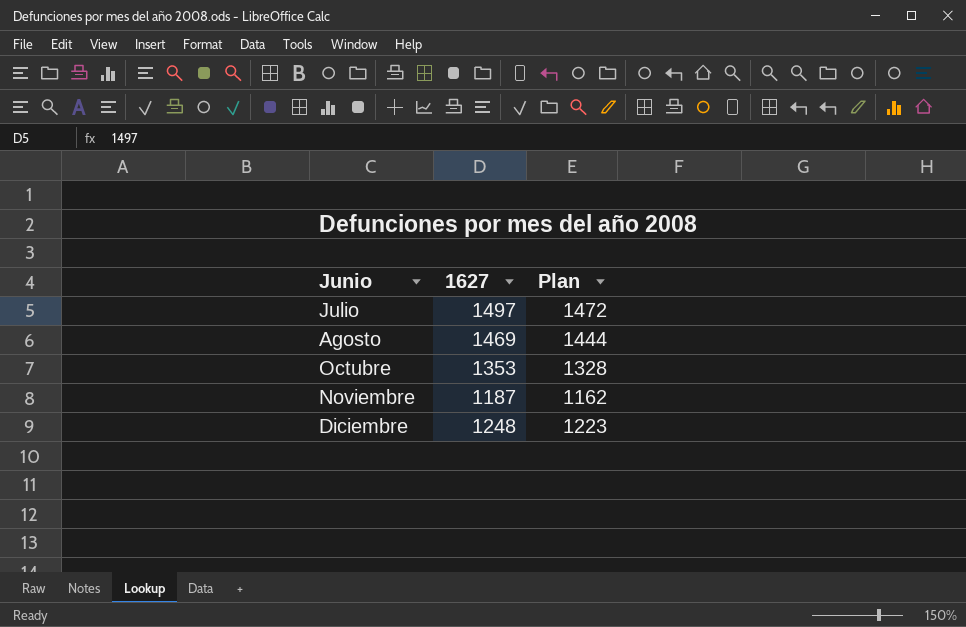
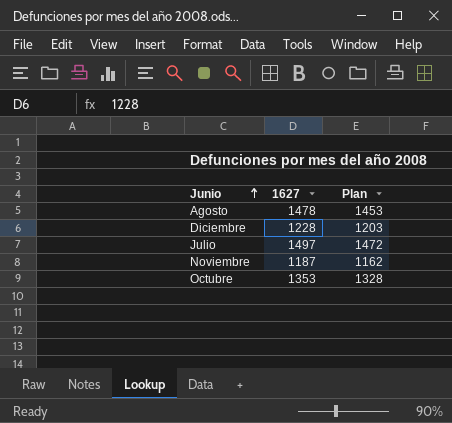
row order: none -> Junio ascending
Agosto | 1627: 1469 -> 1478
Agosto | Plan: 1444 -> 1453
Diciembre | 1627: 1248 -> 1228
Diciembre | Plan: 1223 -> 1203

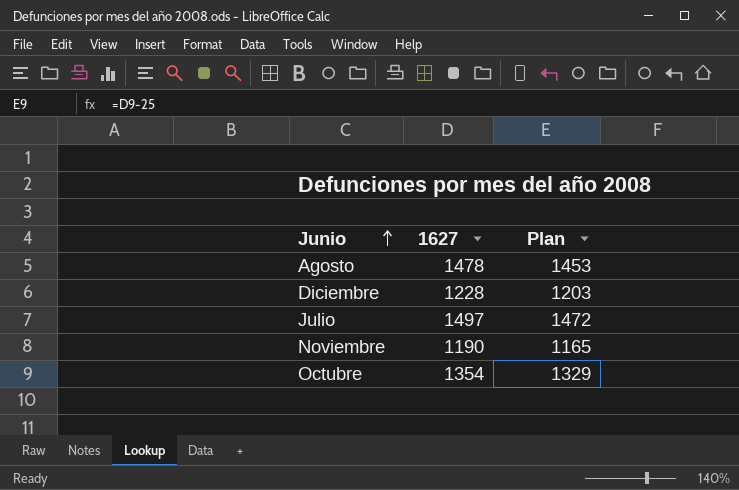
Noviembre | 1627: 1187 -> 1190
Noviembre | Plan: 1162 -> 1165
Octubre | 1627: 1353 -> 1354
Octubre | Plan: 1328 -> 1329

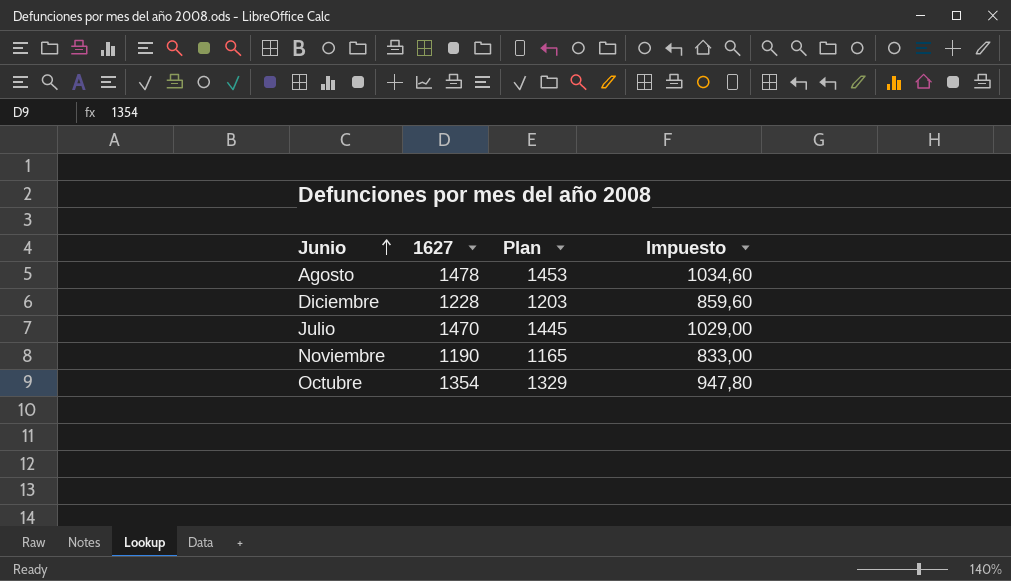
column Impuesto | formula: none -> [1627] * 0,7
Julio | 1627: 1497 -> 1470
Julio | Plan: 1472 -> 1445

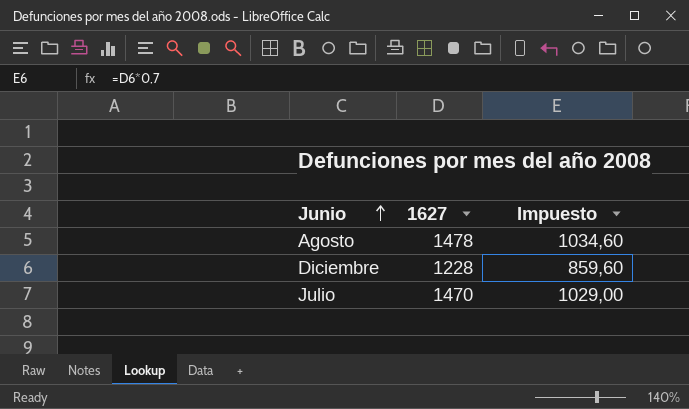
column Plan | formula: [1627] - 25 -> none
row Noviembre: 1190 | 1165 | 833,00 -> none
row Octubre: 1354 | 1329 | 947,80 -> none

